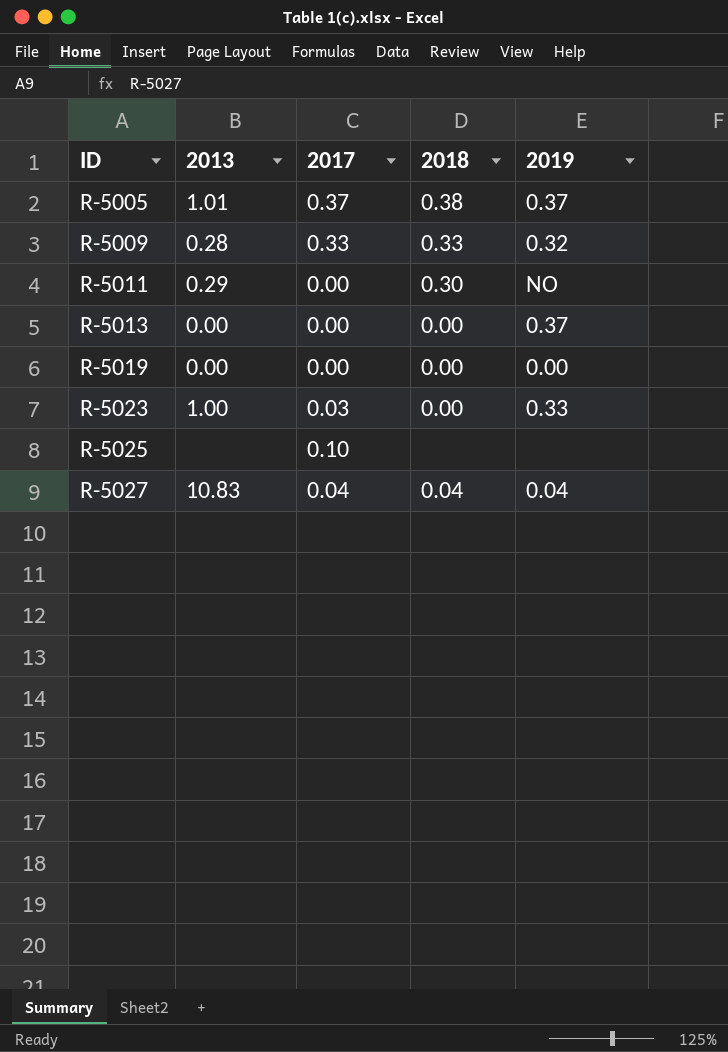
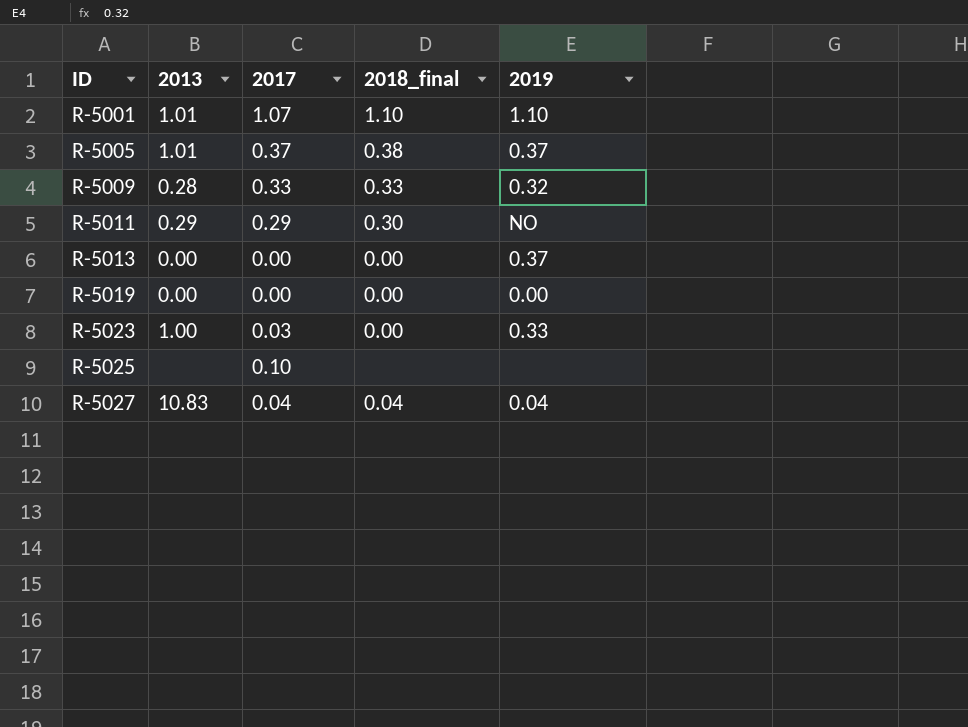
column name: 2018 -> 2018_final
row R-5001: none -> 1.01 | 1.07 | 1.10 | 1.10
R-5011 | 2017: 0.00 -> 0.29

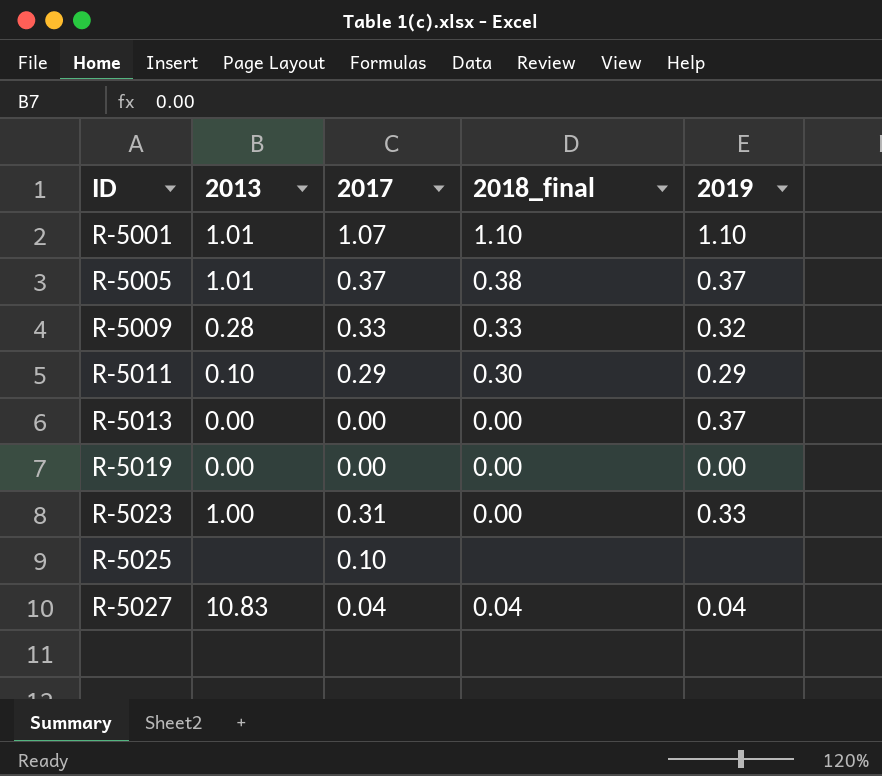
R-5011 | 2013: 0.29 -> 0.10
R-5011 | 2019: NO -> 0.29
R-5023 | 2017: 0.03 -> 0.31

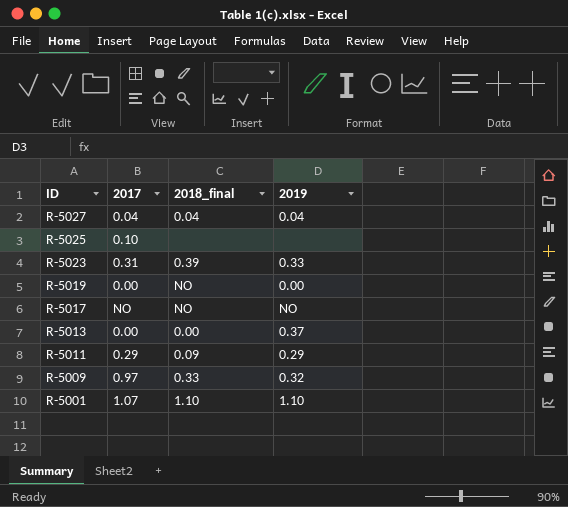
row order: ID ascending -> ID descending
column 2013 | position: 2 -> none
row R-5005: 1.01 | 0.37 | 0.38 | 0.37 -> none
R-5023 | 2018_final: 0.00 -> 0.39
R-5019 | 2018_final: 0.00 -> NO
row R-5017: none -> NO | NO | NO
R-5011 | 2018_final: 0.30 -> 0.09
R-5009 | 2017: 0.33 -> 0.97

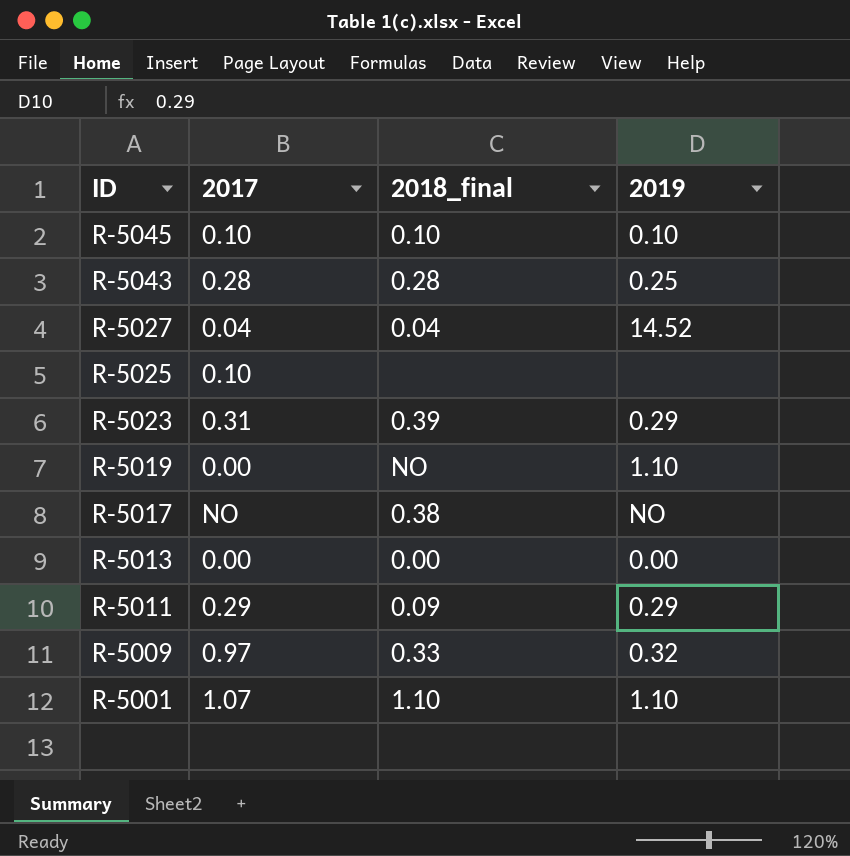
row R-5045: none -> 0.10 | 0.10 | 0.10
row R-5043: none -> 0.28 | 0.28 | 0.25
R-5027 | 2019: 0.04 -> 14.52
R-5023 | 2019: 0.33 -> 0.29
R-5019 | 2019: 0.00 -> 1.10
R-5017 | 2018_final: NO -> 0.38
R-5013 | 2019: 0.37 -> 0.00

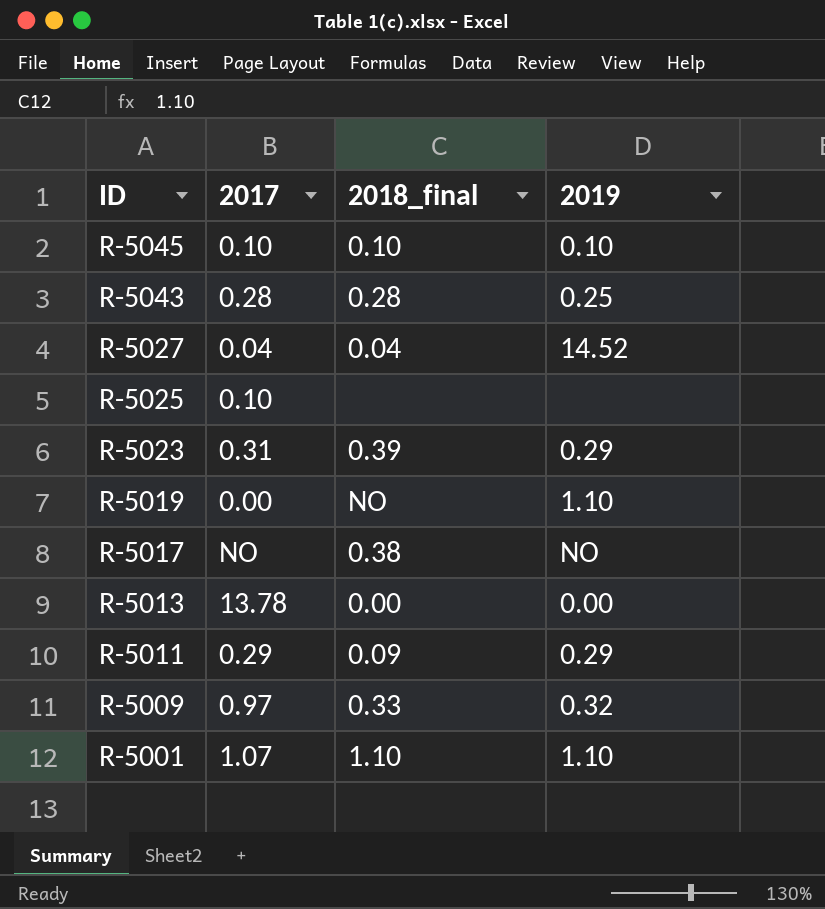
R-5013 | 2017: 0.00 -> 13.78

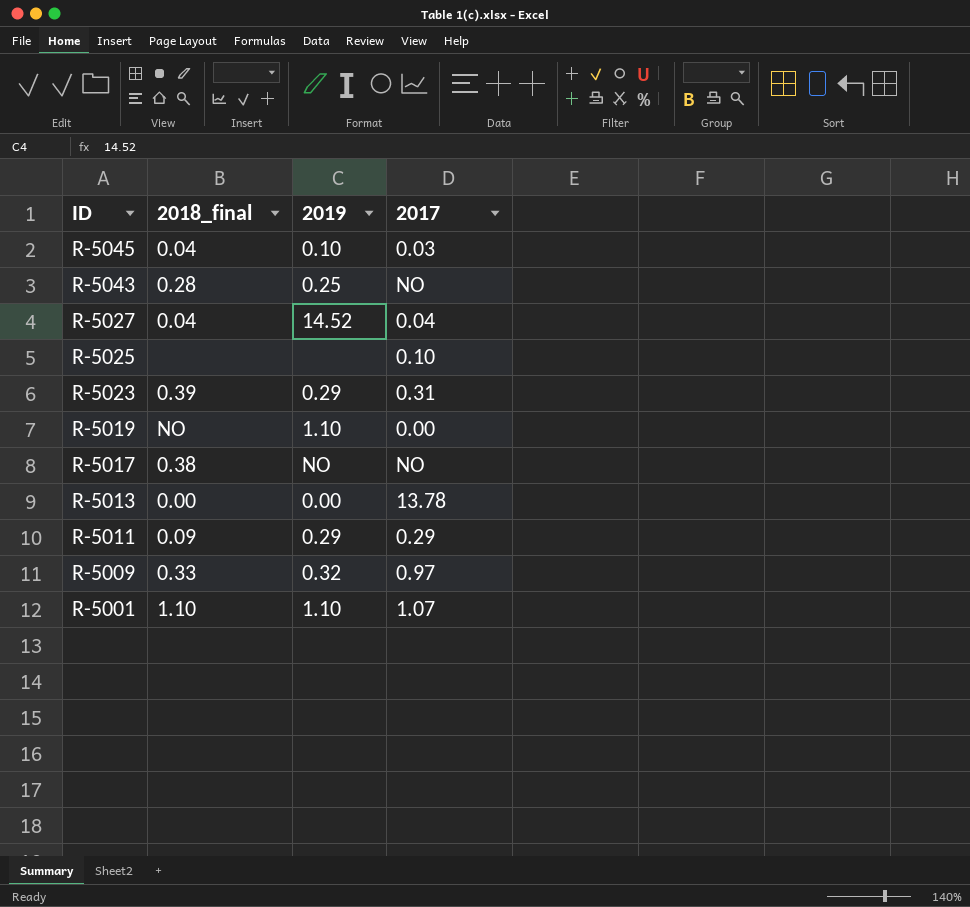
column 2017 | position: 2 -> 4
R-5045 | 2018_final: 0.10 -> 0.04
R-5045 | 2017: 0.10 -> 0.03
R-5043 | 2017: 0.28 -> NO

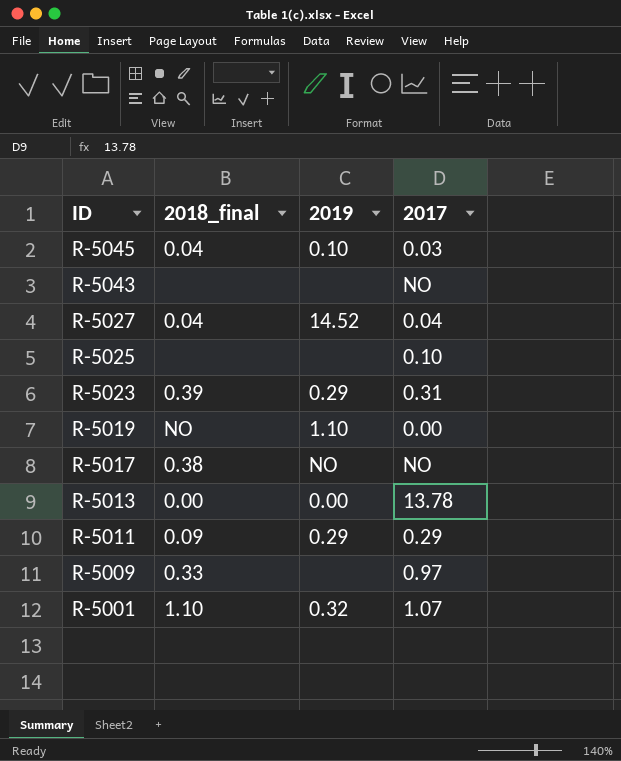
R-5043 | 2018_final: 0.28 -> none
R-5043 | 2019: 0.25 -> none
R-5009 | 2019: 0.32 -> none
R-5001 | 2019: 1.10 -> 0.32

